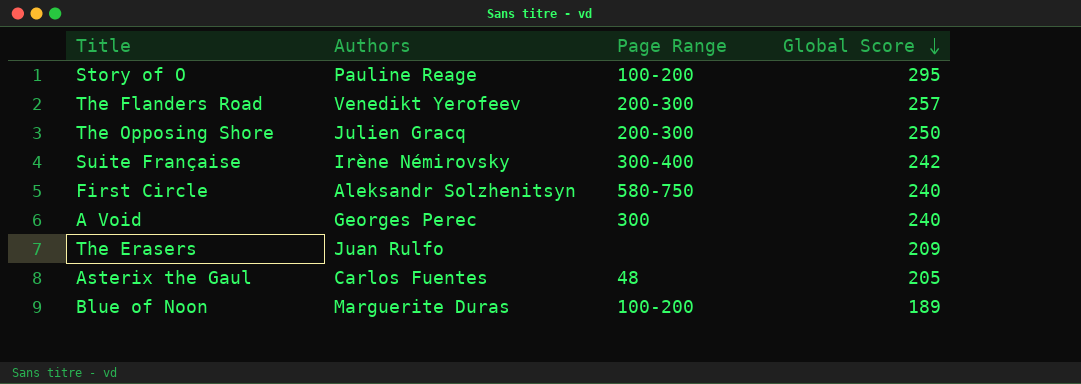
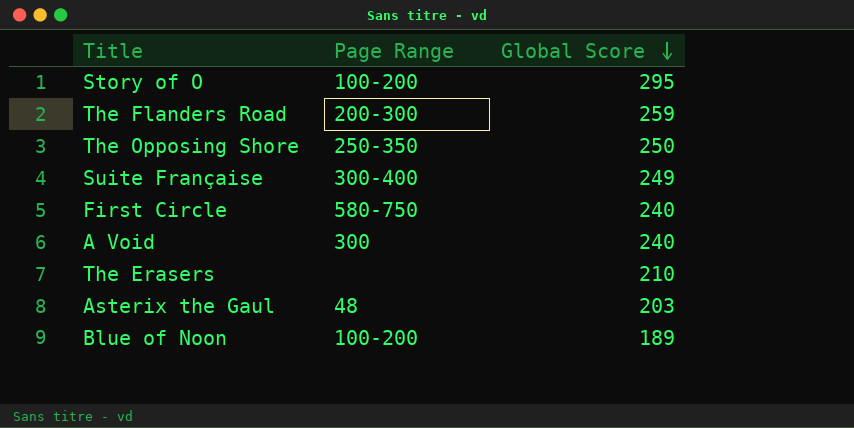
column Authors | position: 2 -> none
The Flanders Road | Global Score: 257 -> 259
The Opposing Shore | Page Range: 200-300 -> 250-350
Suite Française | Global Score: 242 -> 249
The Erasers | Global Score: 209 -> 210
Asterix the Gaul | Global Score: 205 -> 203

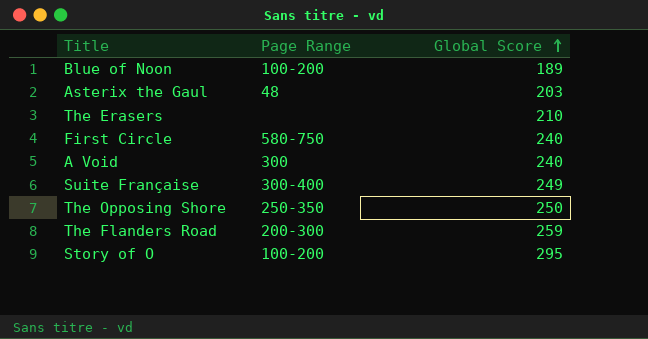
row order: Global Score descending -> Global Score ascending

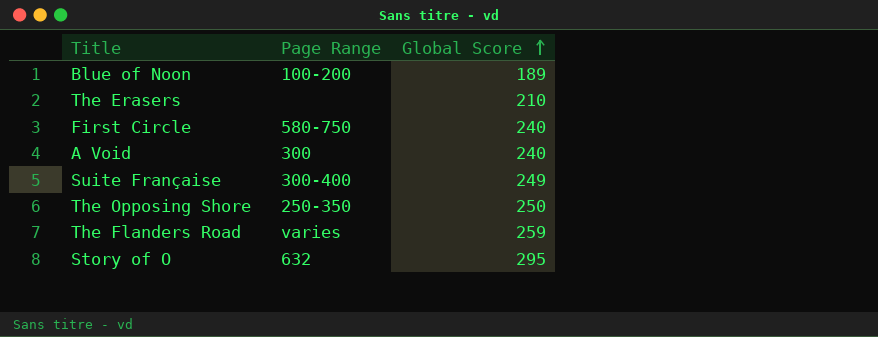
row Asterix the Gaul: 48 | 203 -> none
The Flanders Road | Page Range: 200-300 -> varies
Story of O | Page Range: 100-200 -> 632

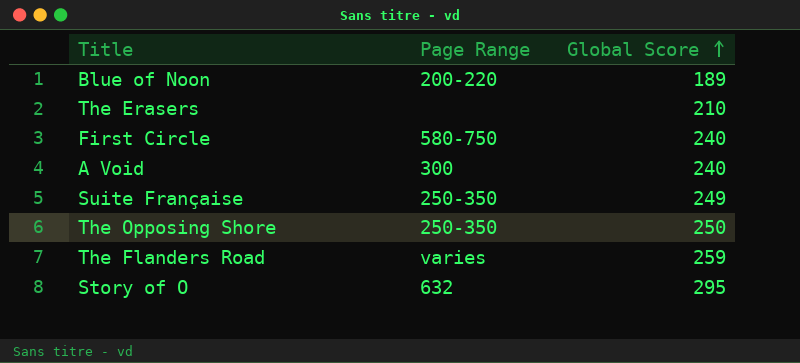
Blue of Noon | Page Range: 100-200 -> 200-220
Suite Française | Page Range: 300-400 -> 250-350

